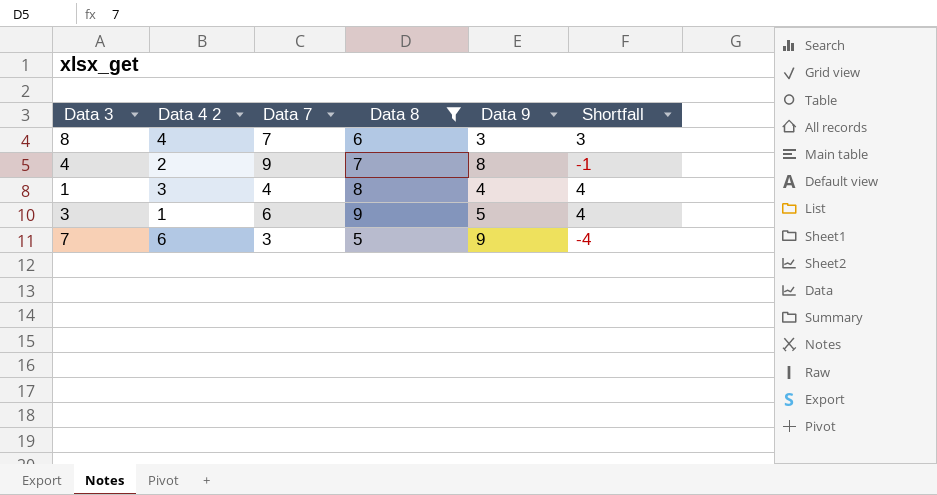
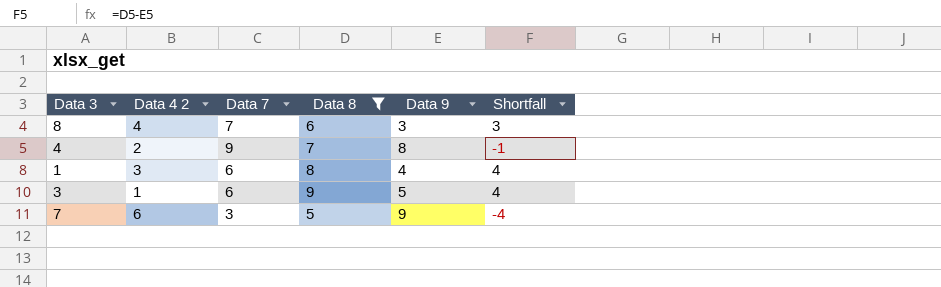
1 | Data 7: 4 -> 6

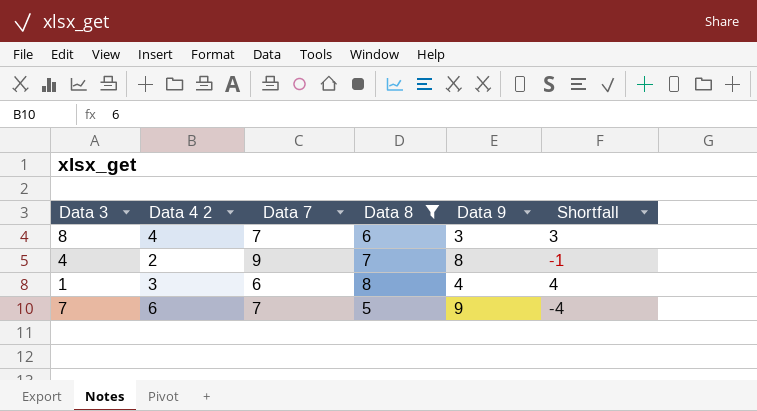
row 3: 1 | 6 | 9 | 5 | 4 -> none
7 | Data 7: 3 -> 7

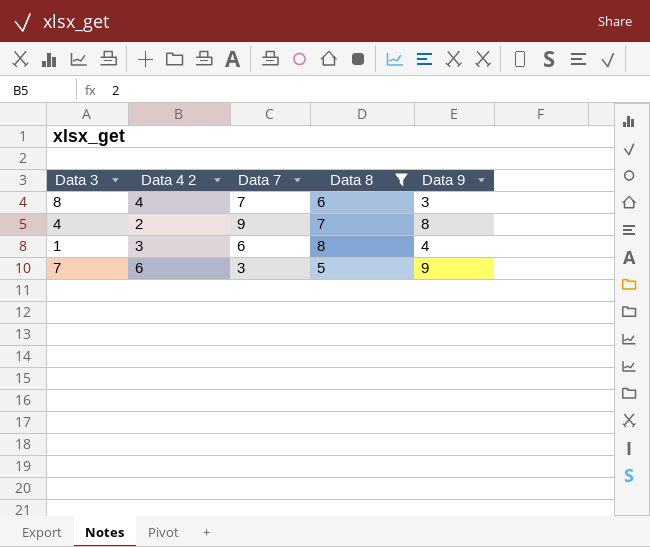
column Shortfall | formula: [Data 8] - [Data 9] -> none
7 | Data 7: 7 -> 3

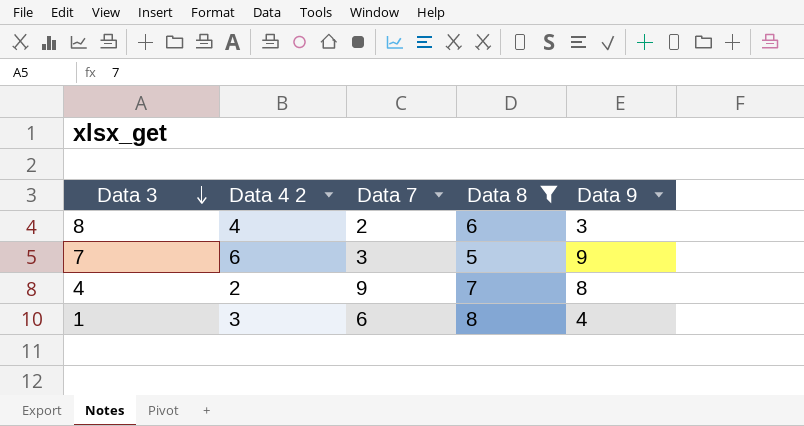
row order: none -> Data 3 descending
8 | Data 7: 7 -> 2

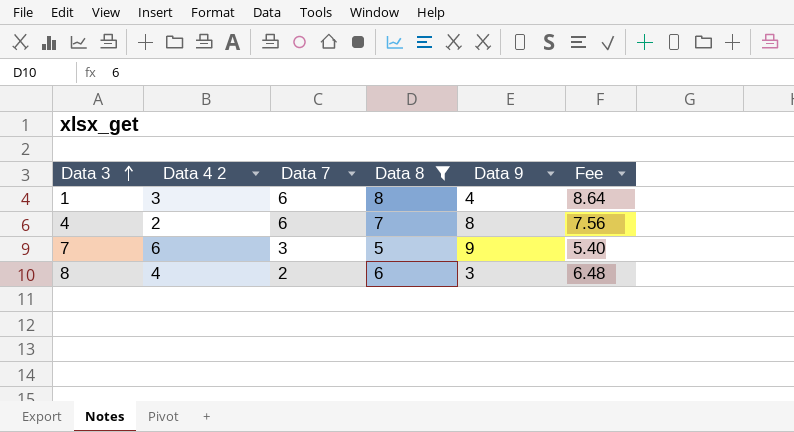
row order: Data 3 descending -> Data 3 ascending
column Fee | formula: none -> [Data 8] * 1.08
4 | Data 7: 9 -> 6

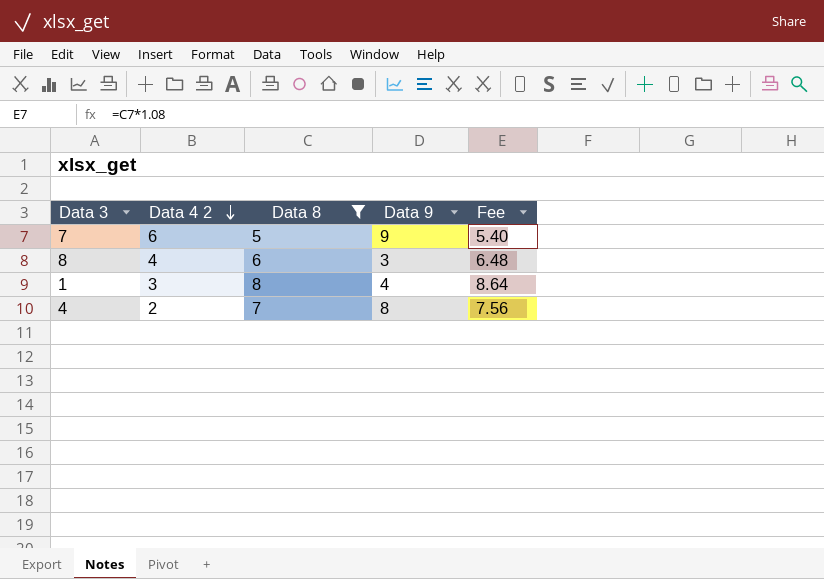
row order: Data 3 ascending -> Data 4 2 descending
column Data 7 | position: 3 -> none

